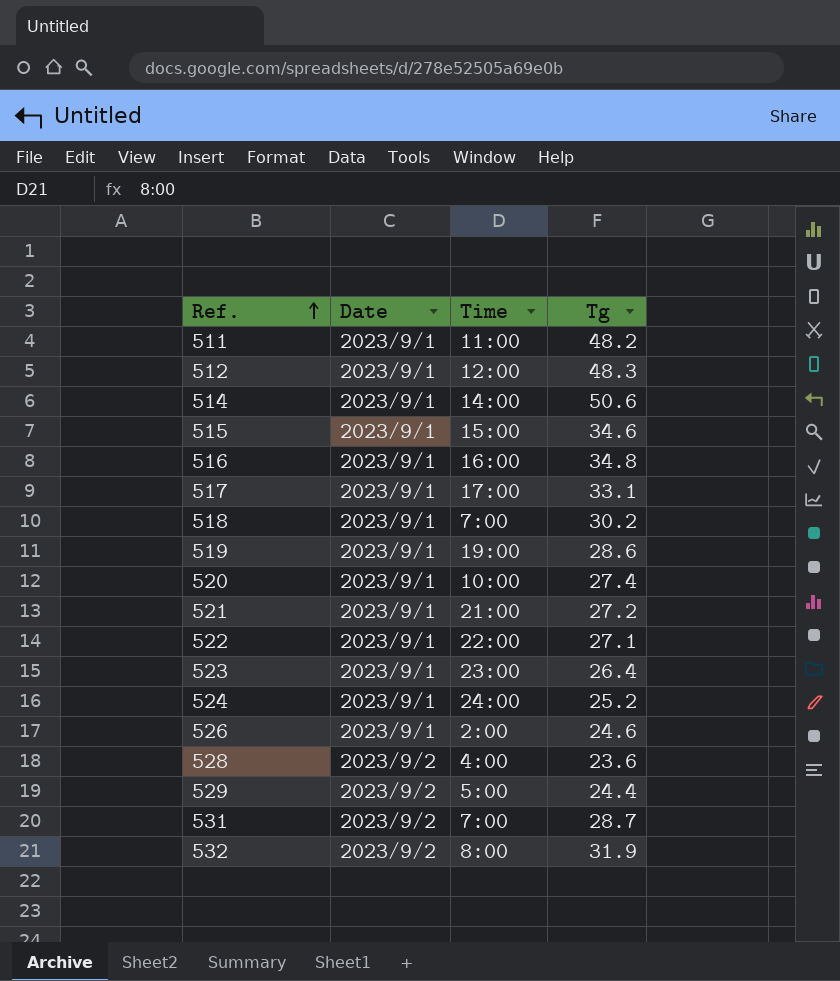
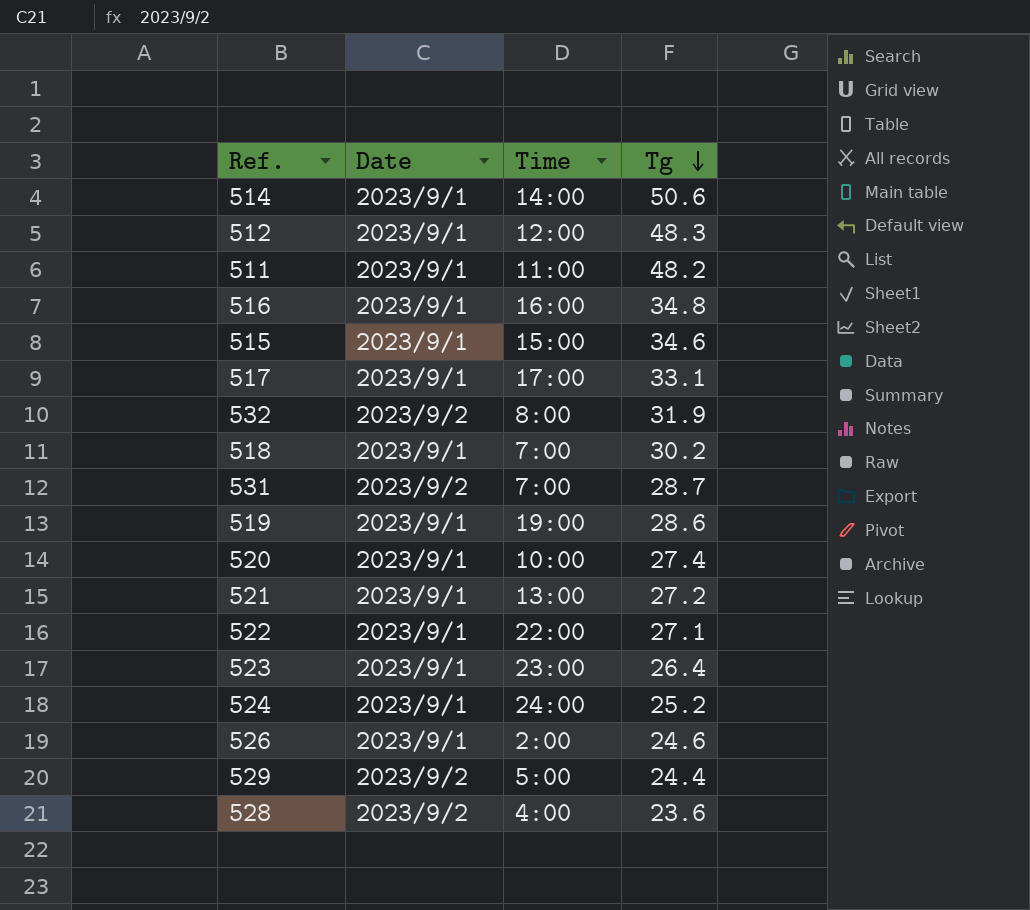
row order: Ref. ascending -> Tg descending
521 | Time: 21:00 -> 13:00

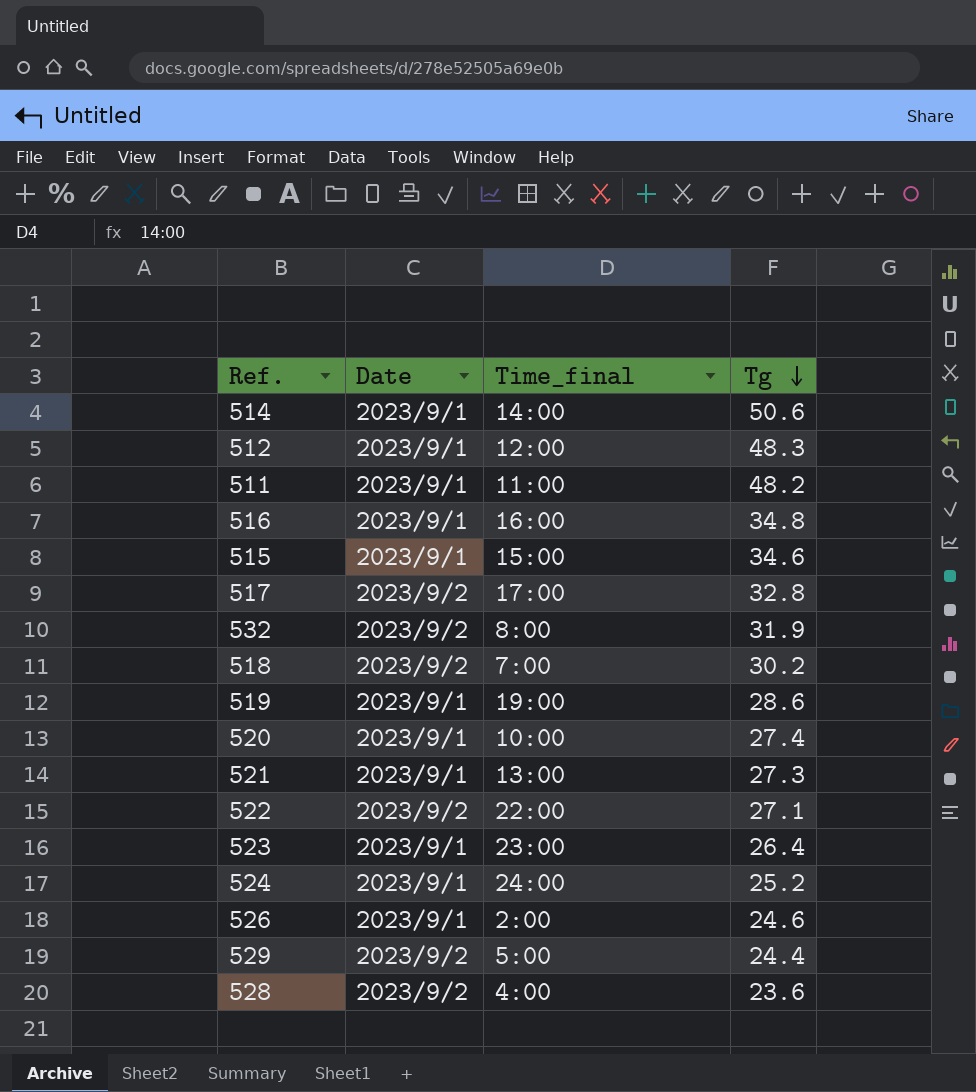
column name: Time -> Time_final
row 531: 2023/9/2 | 7:00 | 28.7 -> none
517 | Date: 2023/9/1 -> 2023/9/2
517 | Tg: 33.1 -> 32.8
518 | Date: 2023/9/1 -> 2023/9/2
521 | Tg: 27.2 -> 27.3
522 | Date: 2023/9/1 -> 2023/9/2

